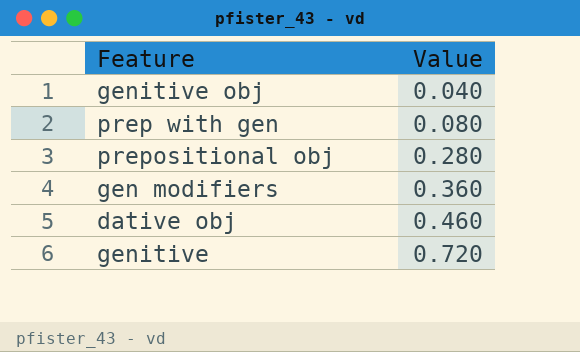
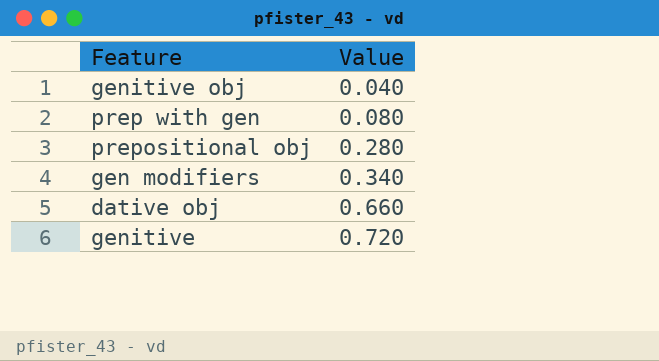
gen modifiers | Value: 0.360 -> 0.340
dative obj | Value: 0.460 -> 0.660

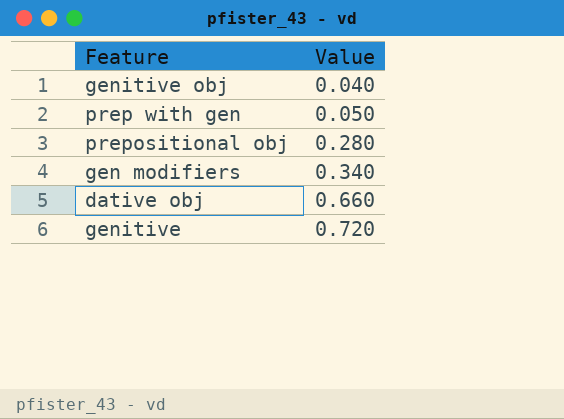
prep with gen | Value: 0.080 -> 0.050

